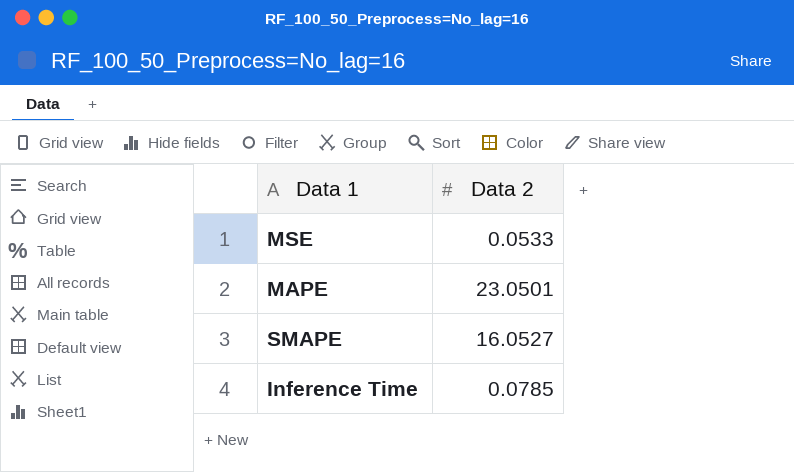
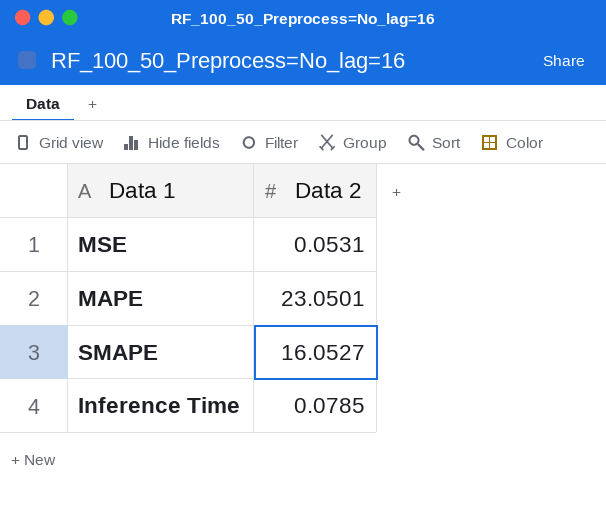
MSE | Data 2: 0.0533 -> 0.0531

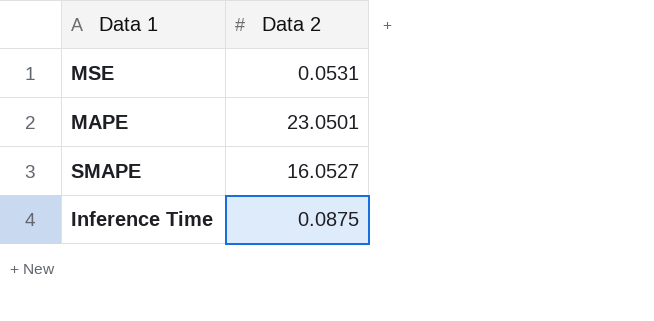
Inference Time | Data 2: 0.0785 -> 0.0875

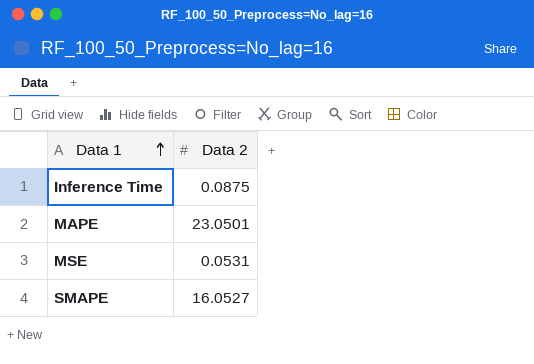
row order: none -> Data 1 ascending

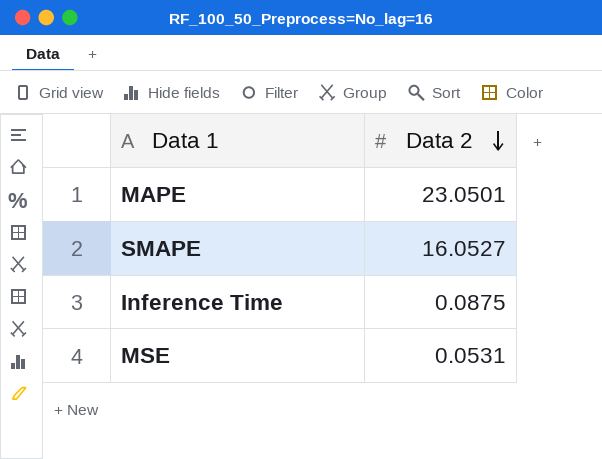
row order: Data 1 ascending -> Data 2 descending

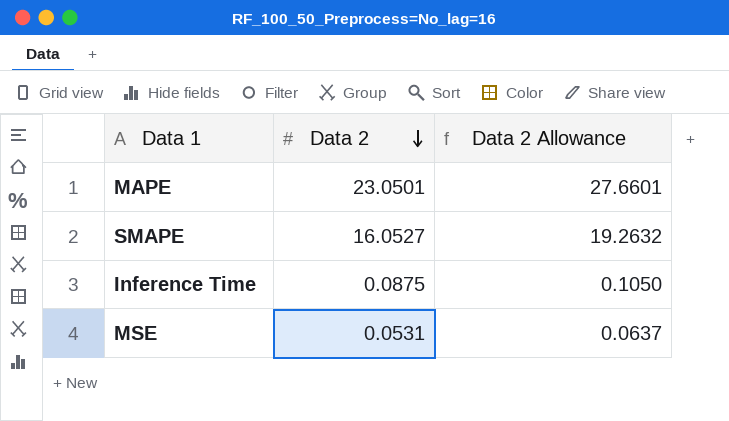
column Data 2 Allowance | formula: none -> [Data 2] * 1.2

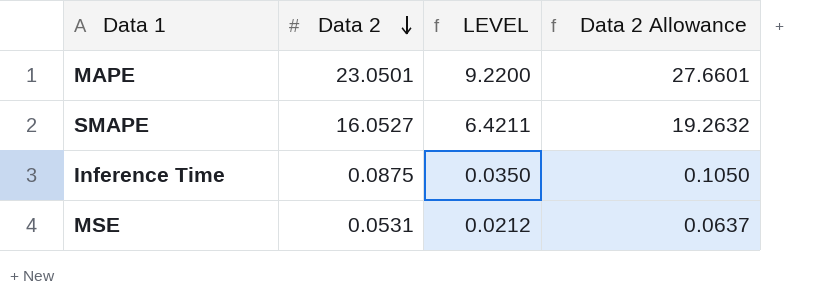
column LEVEL | formula: none -> [Data 2] * 0.4

